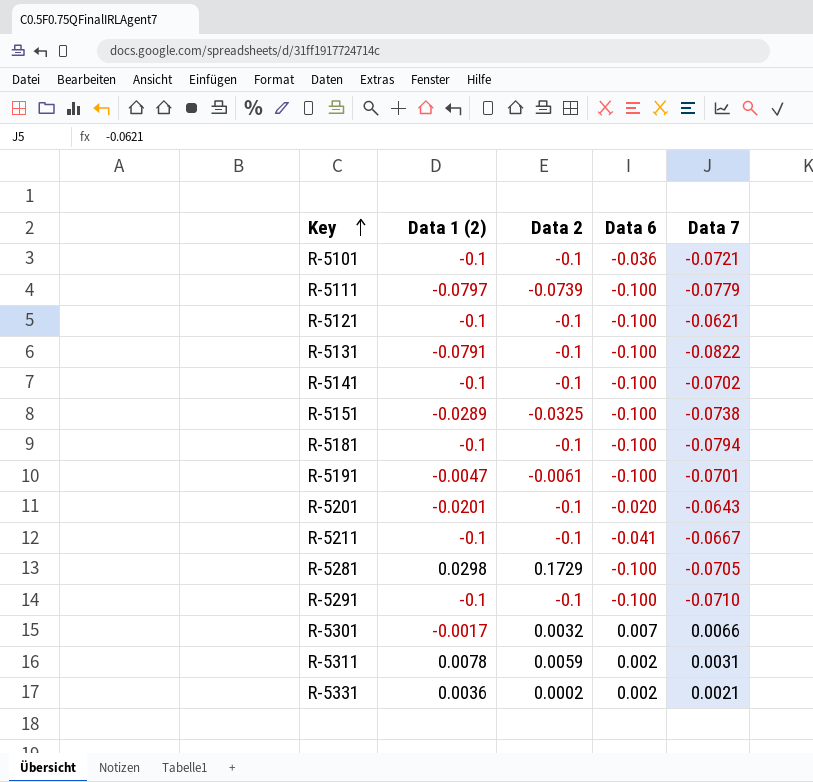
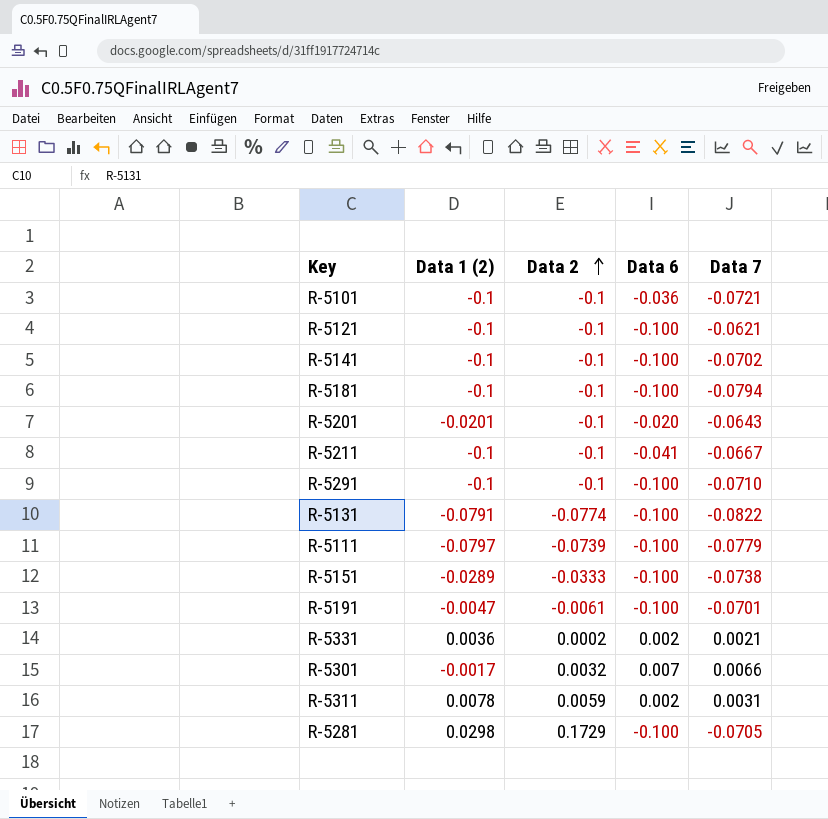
row order: Key ascending -> Data 2 ascending
R-5131 | Data 2: -0.1 -> -0.0774
R-5151 | Data 2: -0.0325 -> -0.0333

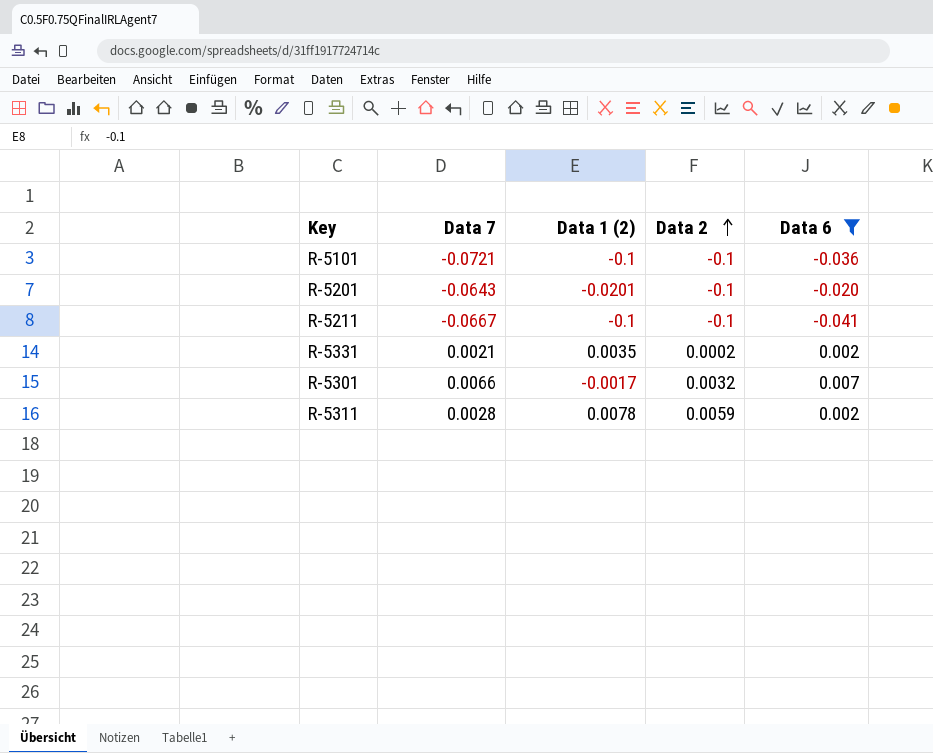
filter: none -> Data 6 != -0.100
column Data 7 | position: 5 -> 2
R-5331 | Data 1 (2): 0.0036 -> 0.0035
R-5311 | Data 7: 0.0031 -> 0.0028

